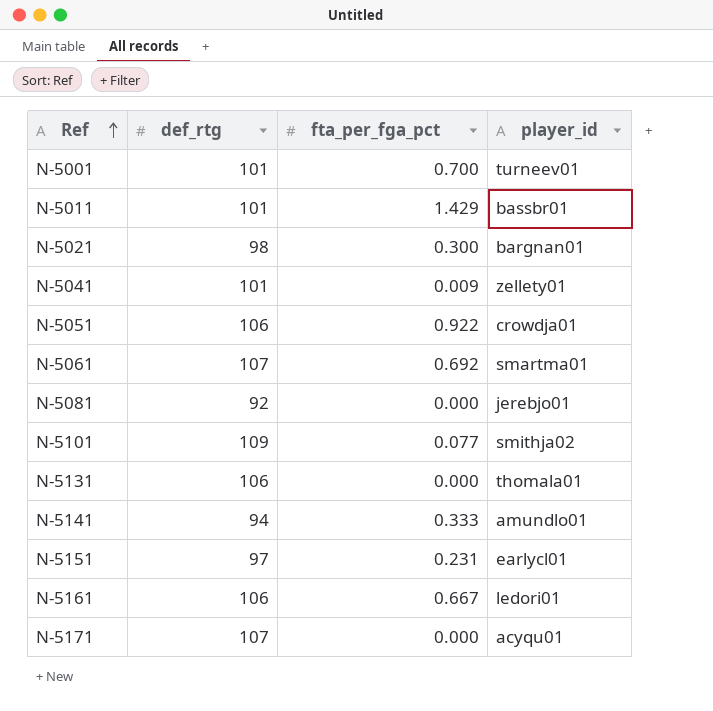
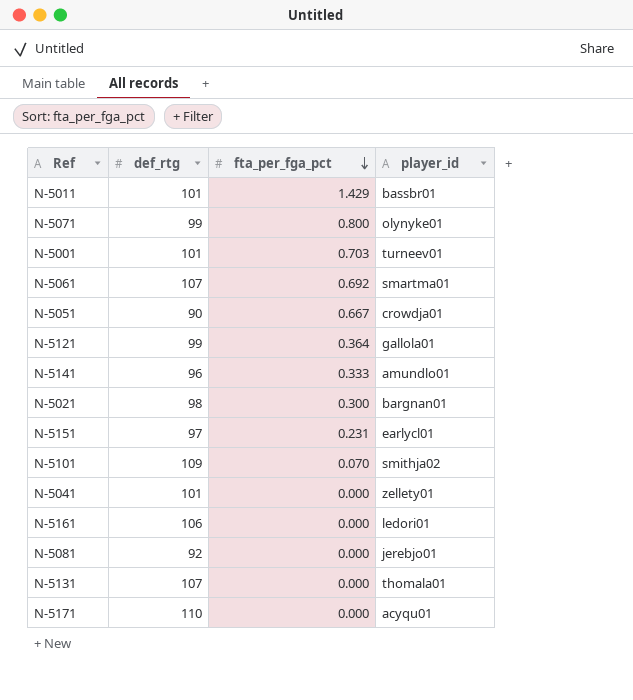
row order: Ref ascending -> fta_per_fga_pct descending
row N-5071: none -> 99 | 0.800 | olynyke01
N-5001 | fta_per_fga_pct: 0.700 -> 0.703
N-5051 | def_rtg: 106 -> 90
N-5051 | fta_per_fga_pct: 0.922 -> 0.667
row N-5121: none -> 99 | 0.364 | gallola01
N-5141 | def_rtg: 94 -> 96
N-5101 | fta_per_fga_pct: 0.077 -> 0.070
N-5041 | fta_per_fga_pct: 0.009 -> 0.000
N-5161 | fta_per_fga_pct: 0.667 -> 0.000
N-5131 | def_rtg: 106 -> 107
N-5171 | def_rtg: 107 -> 110

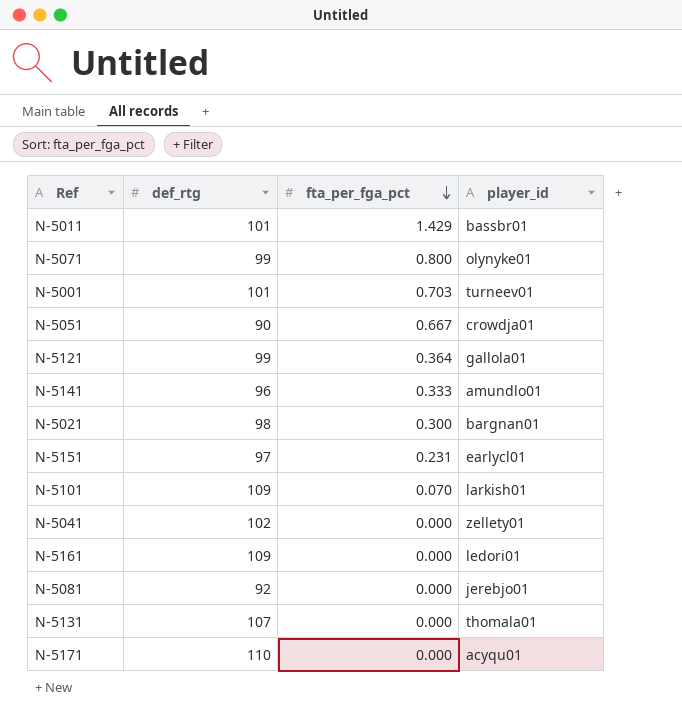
row N-5061: 107 | 0.692 | smartma01 -> none
N-5101 | player_id: smithja02 -> larkish01
N-5041 | def_rtg: 101 -> 102
N-5161 | def_rtg: 106 -> 109

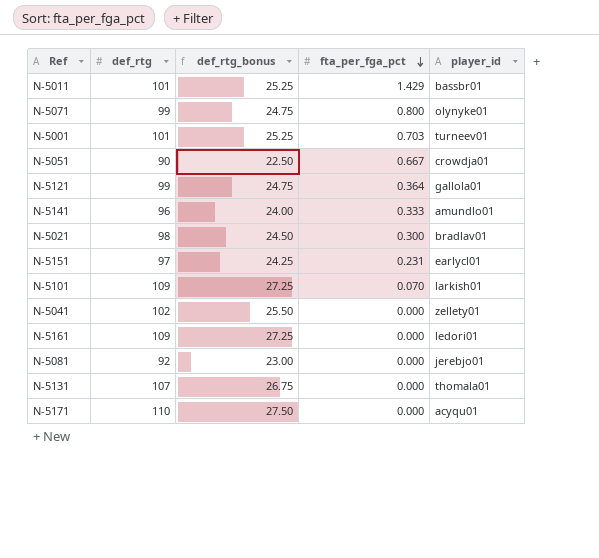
column def_rtg_bonus | formula: none -> [def_rtg] * 0.25
N-5021 | player_id: bargnan01 -> bradlav01

